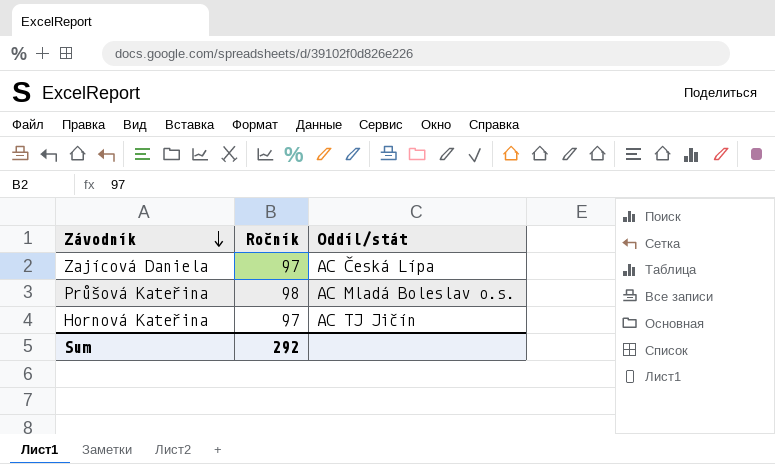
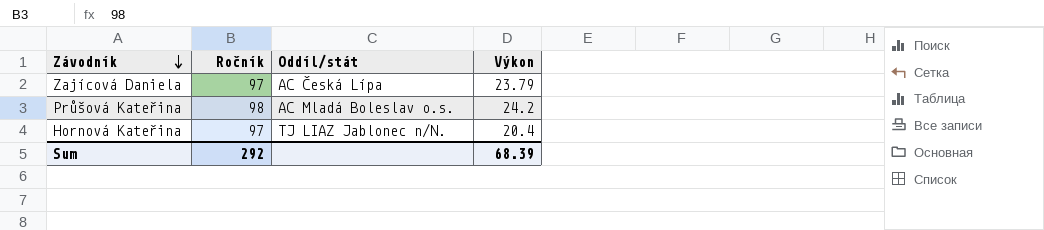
column Výkon | position: none -> 4
Hornová Kateřina | Oddíl/stát: AC TJ Jičín -> TJ LIAZ Jablonec n/N.

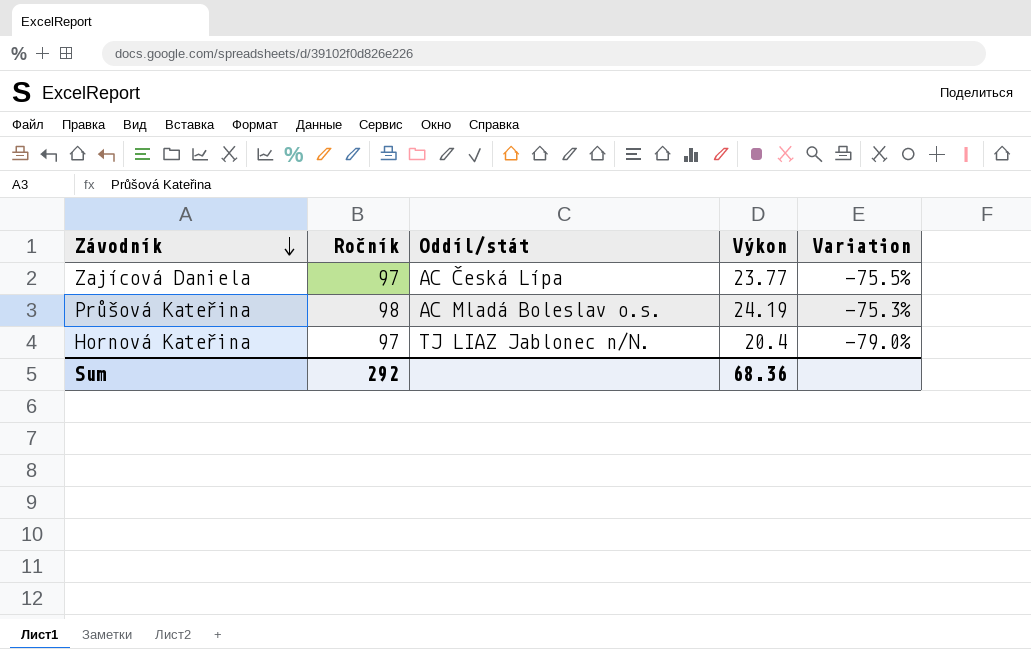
column Variation | formula: none -> ([Výkon] - [Ročník]) / [Ročník]
Zajícová Daniela | Výkon: 23.79 -> 23.77
Průšová Kateřina | Výkon: 24.2 -> 24.19
Sum | Výkon: 68.39 -> 68.36

